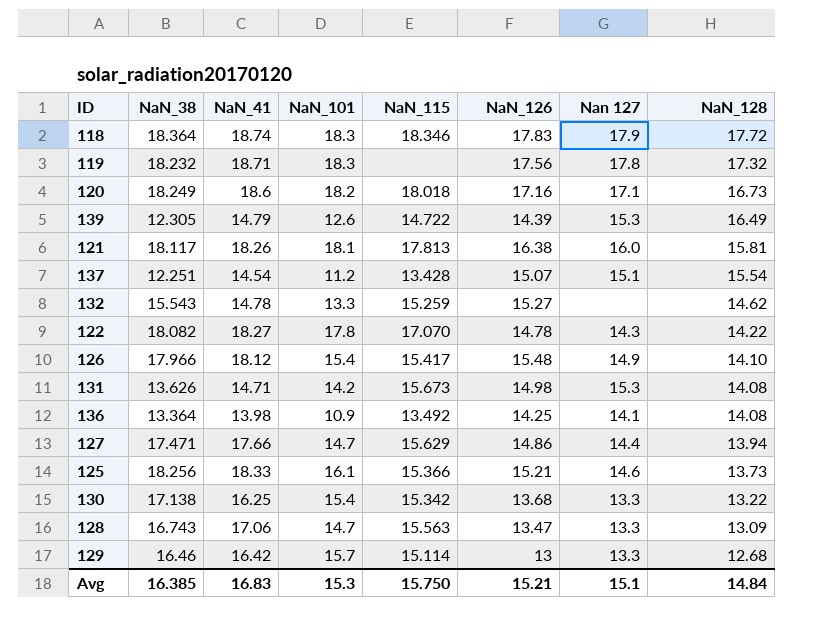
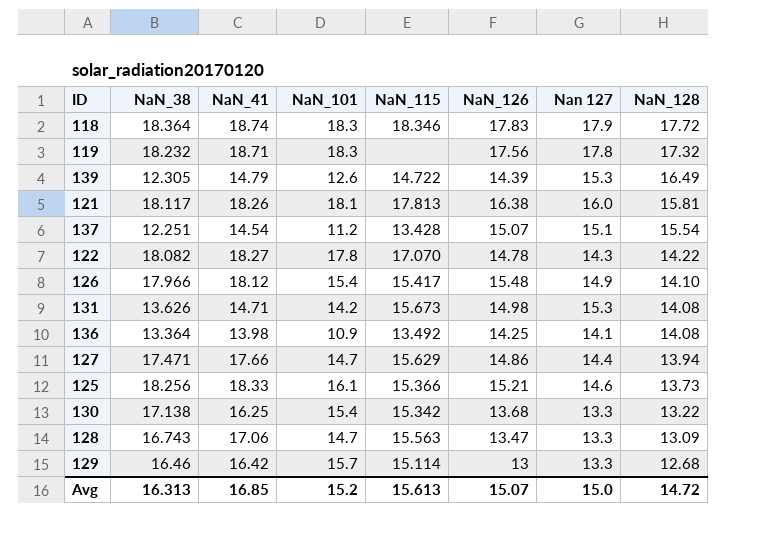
row 120: 18.249 | 18.6 | 18.2 | 18.018 | 17.16 | 17.1 | 16.73 -> none
row 132: 15.543 | 14.78 | 13.3 | 15.259 | 15.27 | none | 14.62 -> none
Avg | NaN_38: 16.385 -> 16.313
Avg | NaN_41: 16.83 -> 16.85
Avg | NaN_101: 15.3 -> 15.2
Avg | NaN_115: 15.750 -> 15.613
Avg | NaN_126: 15.21 -> 15.07
Avg | Nan 127: 15.1 -> 15.0
Avg | NaN_128: 14.84 -> 14.72

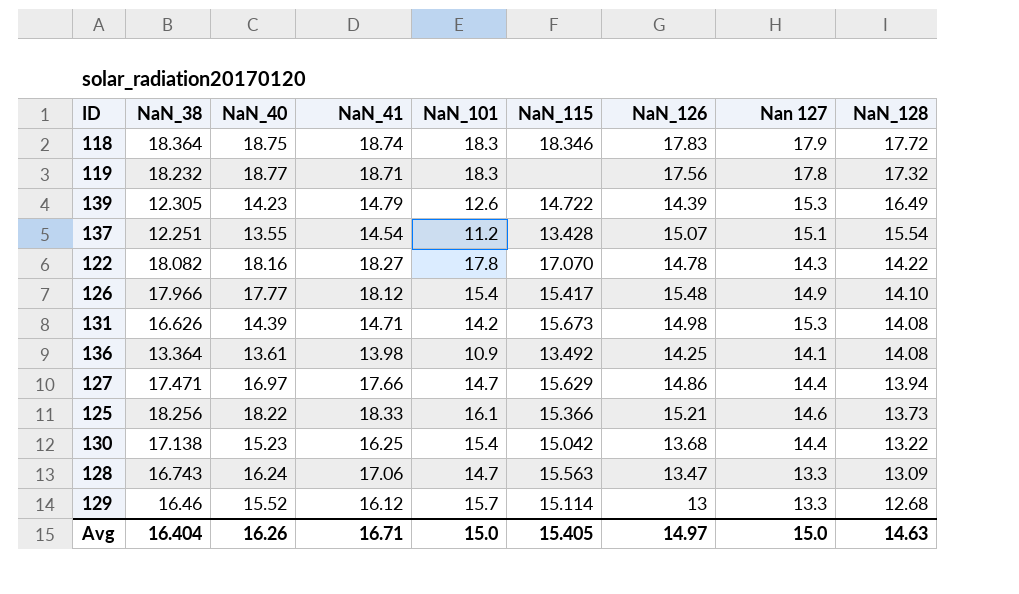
column NaN_40 | position: none -> 3
row 121: 18.117 | 18.26 | 18.1 | 17.813 | 16.38 | 16.0 | 15.81 -> none
131 | NaN_38: 13.626 -> 16.626
130 | NaN_115: 15.342 -> 15.042
130 | Nan 127: 13.3 -> 14.4
129 | NaN_41: 16.42 -> 16.12
Avg | NaN_38: 16.313 -> 16.404
Avg | NaN_41: 16.85 -> 16.71
Avg | NaN_101: 15.2 -> 15.0
Avg | NaN_115: 15.613 -> 15.405
Avg | NaN_126: 15.07 -> 14.97
Avg | NaN_128: 14.72 -> 14.63

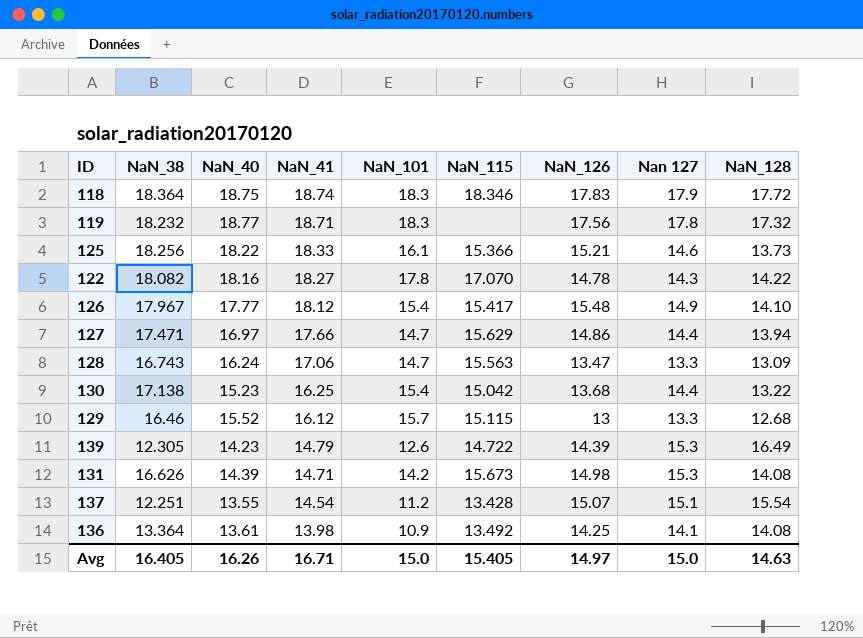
row order: NaN_128 descending -> NaN_41 descending
126 | NaN_38: 17.966 -> 17.967
129 | NaN_115: 15.114 -> 15.115
Avg | NaN_38: 16.404 -> 16.405

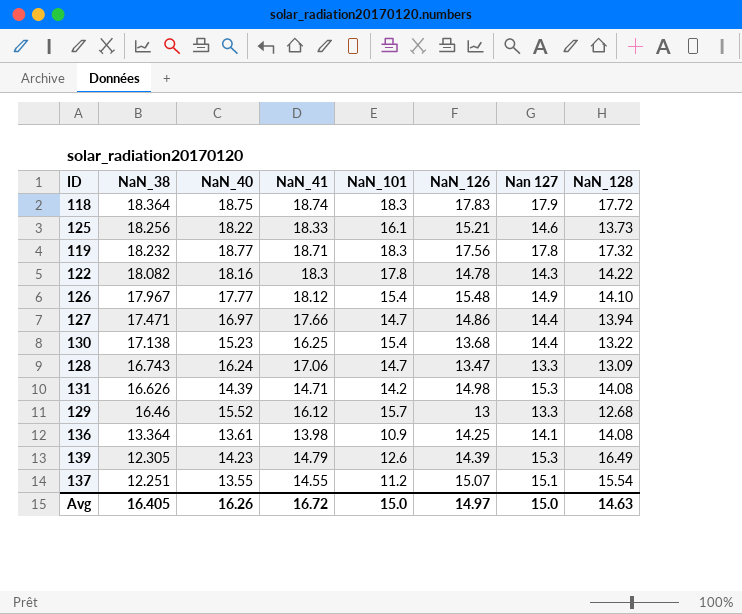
row order: NaN_41 descending -> NaN_38 descending
column NaN_115 | position: 6 -> none
122 | NaN_41: 18.27 -> 18.3
137 | NaN_41: 14.54 -> 14.55
Avg | NaN_41: 16.71 -> 16.72

